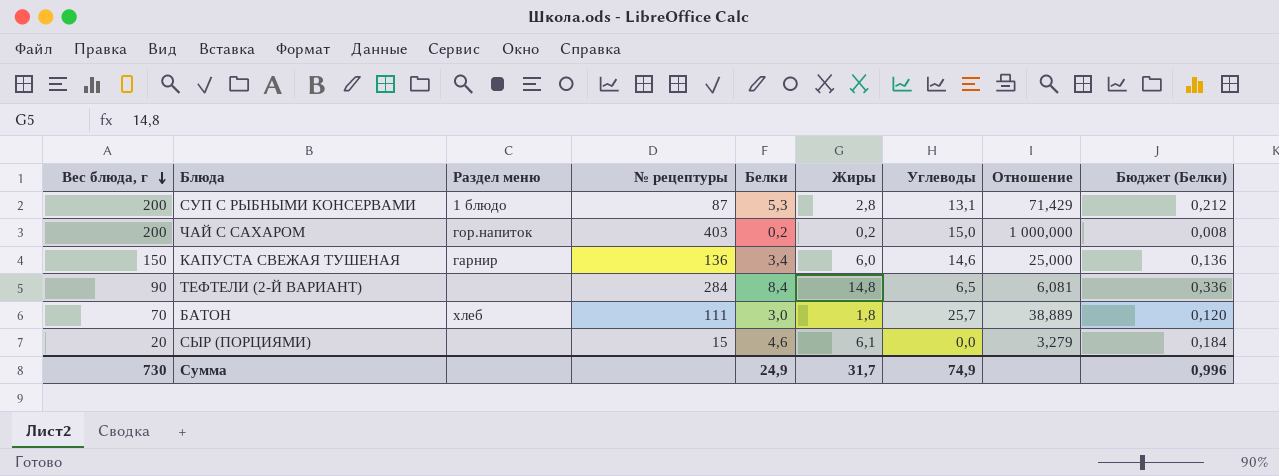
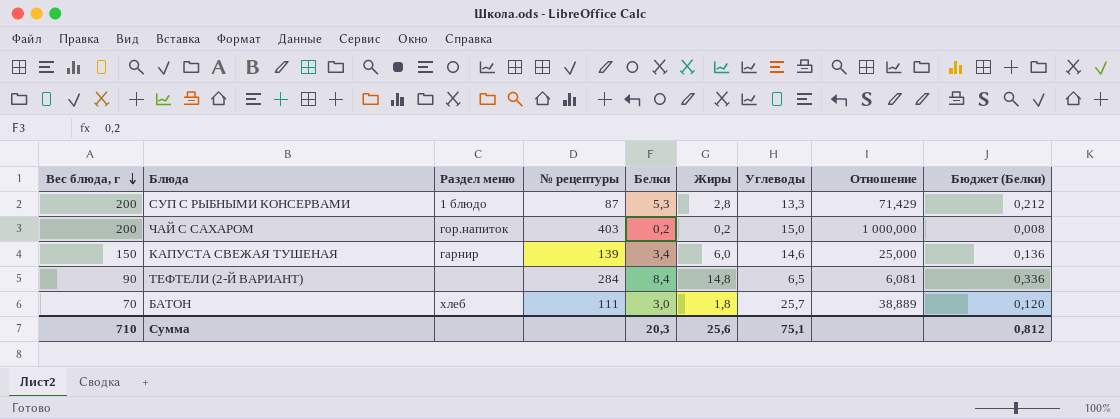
row СЫР (ПОРЦИЯМИ): 20 | none | 15 | 4,6 | 6,1 | 0,0 | 3,279 | 0,184 -> none
СУП С РЫБНЫМИ КОНСЕРВАМИ | Углеводы: 13,1 -> 13,3
КАПУСТА СВЕЖАЯ ТУШЕНАЯ | № рецептуры: 136 -> 139
Сумма | Вес блюда, г: 730 -> 710
Сумма | Белки: 24,9 -> 20,3
Сумма | Жиры: 31,7 -> 25,6
Сумма | Углеводы: 74,9 -> 75,1
Сумма | Бюджет (Белки): 0,996 -> 0,812

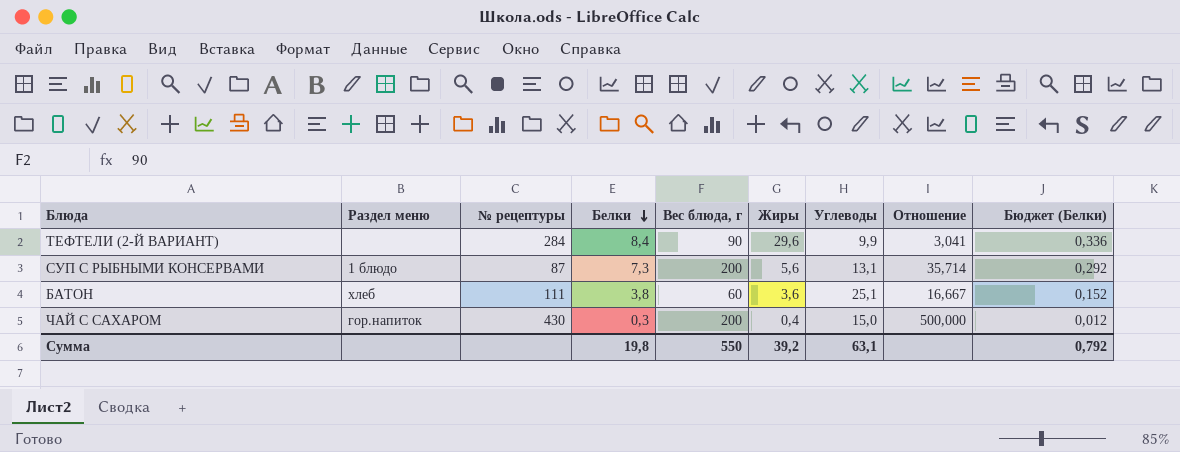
row order: Вес блюда, г descending -> Белки descending
column Вес блюда, г | position: 1 -> 5
row КАПУСТА СВЕЖАЯ ТУШЕНАЯ: 150 | гарнир | 139 | 3,4 | 6,0 | 14,6 | 25,000 | 0,136 -> none
ТЕФТЕЛИ (2-Й ВАРИАНТ) | Жиры: 14,8 -> 29,6
ТЕФТЕЛИ (2-Й ВАРИАНТ) | Углеводы: 6,5 -> 9,9
ТЕФТЕЛИ (2-Й ВАРИАНТ) | Отношение: 6,081 -> 3,041
СУП С РЫБНЫМИ КОНСЕРВАМИ | Белки: 5,3 -> 7,3
СУП С РЫБНЫМИ КОНСЕРВАМИ | Жиры: 2,8 -> 5,6
СУП С РЫБНЫМИ КОНСЕРВАМИ | Углеводы: 13,3 -> 13,1
СУП С РЫБНЫМИ КОНСЕРВАМИ | Отношение: 71,429 -> 35,714
СУП С РЫБНЫМИ КОНСЕРВАМИ | Бюджет (Белки): 0,212 -> 0,292
БАТОН | Белки: 3,0 -> 3,8
БАТОН | Вес блюда, г: 70 -> 60
БАТОН | Жиры: 1,8 -> 3,6
БАТОН | Углеводы: 25,7 -> 25,1
БАТОН | Отношение: 38,889 -> 16,667
БАТОН | Бюджет (Белки): 0,120 -> 0,152
ЧАЙ С САХАРОМ | № рецептуры: 403 -> 430
ЧАЙ С САХАРОМ | Белки: 0,2 -> 0,3
ЧАЙ С САХАРОМ | Жиры: 0,2 -> 0,4
ЧАЙ С САХАРОМ | Отношение: 1 000,000 -> 500,000
ЧАЙ С САХАРОМ | Бюджет (Белки): 0,008 -> 0,012
Сумма | Белки: 20,3 -> 19,8
Сумма | Вес блюда, г: 710 -> 550
Сумма | Жиры: 25,6 -> 39,2
Сумма | Углеводы: 75,1 -> 63,1
Сумма | Бюджет (Белки): 0,812 -> 0,792

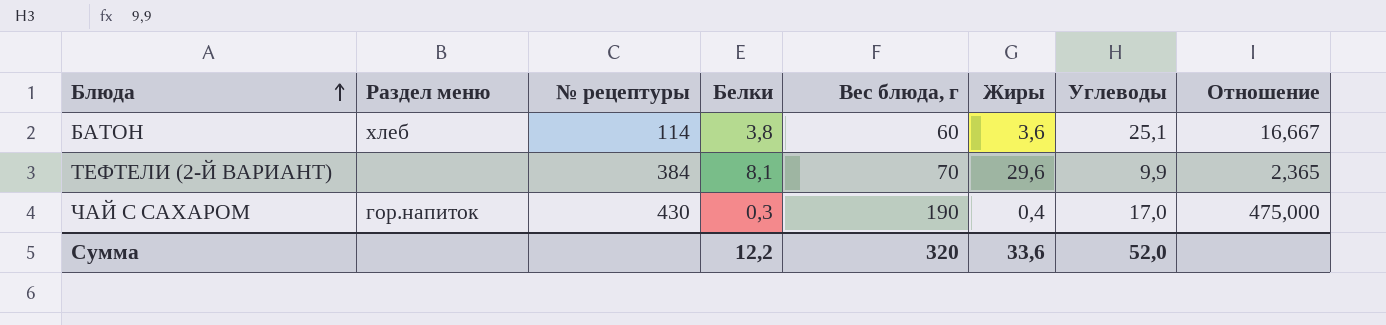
row order: Белки descending -> Блюда ascending
column Бюджет (Белки) | formula: [Белки] * 0,04 -> none
row СУП С РЫБНЫМИ КОНСЕРВАМИ: 1 блюдо | 87 | 7,3 | 200 | 5,6 | 13,1 | 35,714 | 0,292 -> none
БАТОН | № рецептуры: 111 -> 114
ТЕФТЕЛИ (2-Й ВАРИАНТ) | № рецептуры: 284 -> 384
ТЕФТЕЛИ (2-Й ВАРИАНТ) | Белки: 8,4 -> 8,1
ТЕФТЕЛИ (2-Й ВАРИАНТ) | Вес блюда, г: 90 -> 70
ТЕФТЕЛИ (2-Й ВАРИАНТ) | Отношение: 3,041 -> 2,365
ЧАЙ С САХАРОМ | Вес блюда, г: 200 -> 190
ЧАЙ С САХАРОМ | Углеводы: 15,0 -> 17,0
ЧАЙ С САХАРОМ | Отношение: 500,000 -> 475,000
Сумма | Белки: 19,8 -> 12,2
Сумма | Вес блюда, г: 550 -> 320
Сумма | Жиры: 39,2 -> 33,6
Сумма | Углеводы: 63,1 -> 52,0

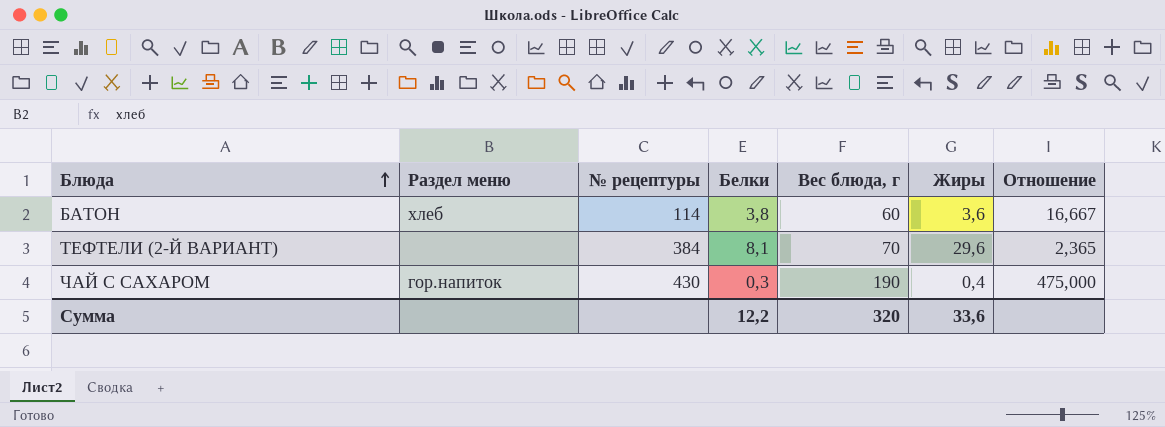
column Углеводы | position: 7 -> none

